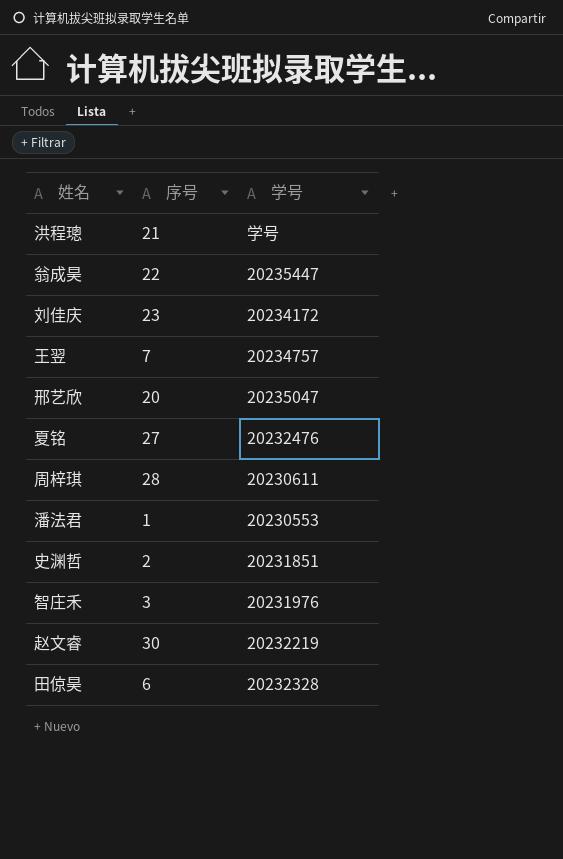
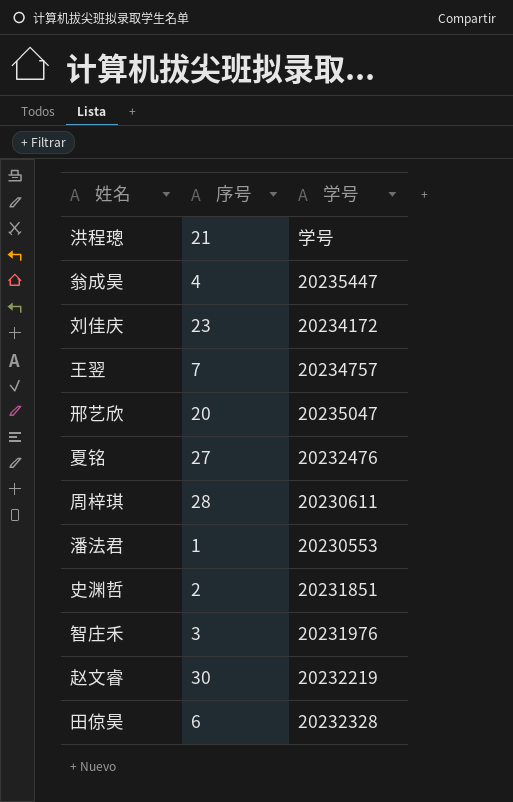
翁成昊 | 序号: 22 -> 4

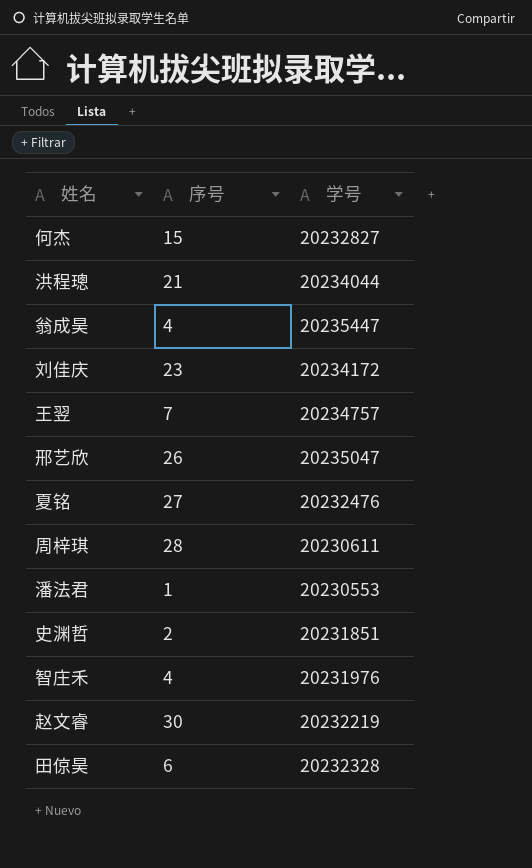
row 何杰: none -> 15 | 20232827
洪程璁 | 学号: 学号 -> 20234044
邢艺欣 | 序号: 20 -> 26
智庄禾 | 序号: 3 -> 4

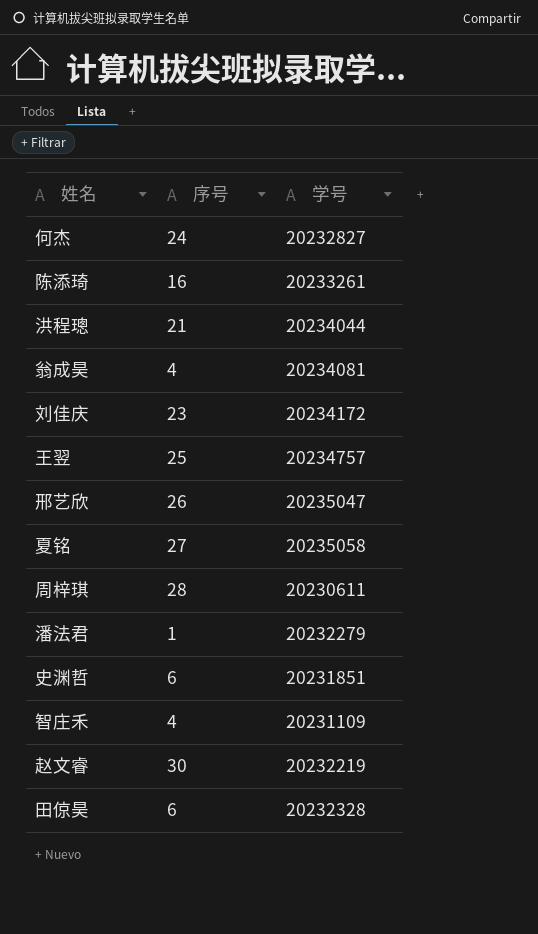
何杰 | 序号: 15 -> 24
row 陈添琦: none -> 16 | 20233261
翁成昊 | 学号: 20235447 -> 20234081
王翌 | 序号: 7 -> 25
夏铭 | 学号: 20232476 -> 20235058
潘法君 | 学号: 20230553 -> 20232279
史渊哲 | 序号: 2 -> 6
智庄禾 | 学号: 20231976 -> 20231109

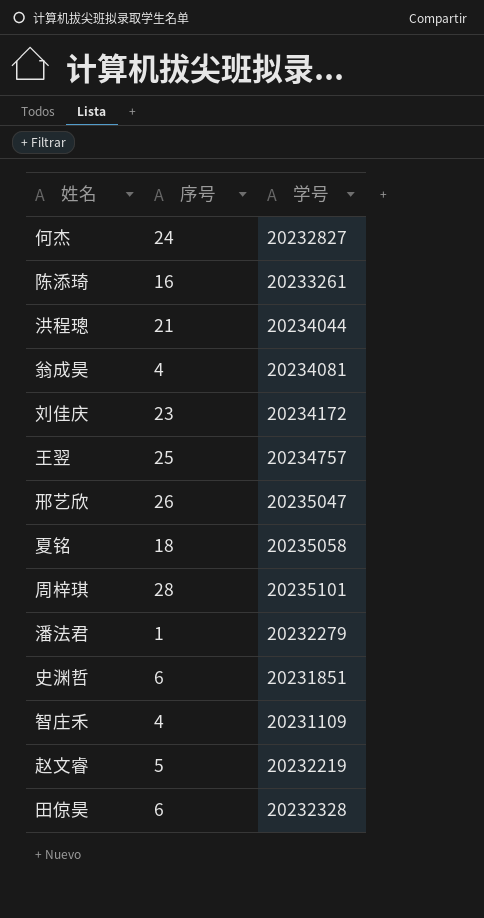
夏铭 | 序号: 27 -> 18
周梓琪 | 学号: 20230611 -> 20235101
赵文睿 | 序号: 30 -> 5

